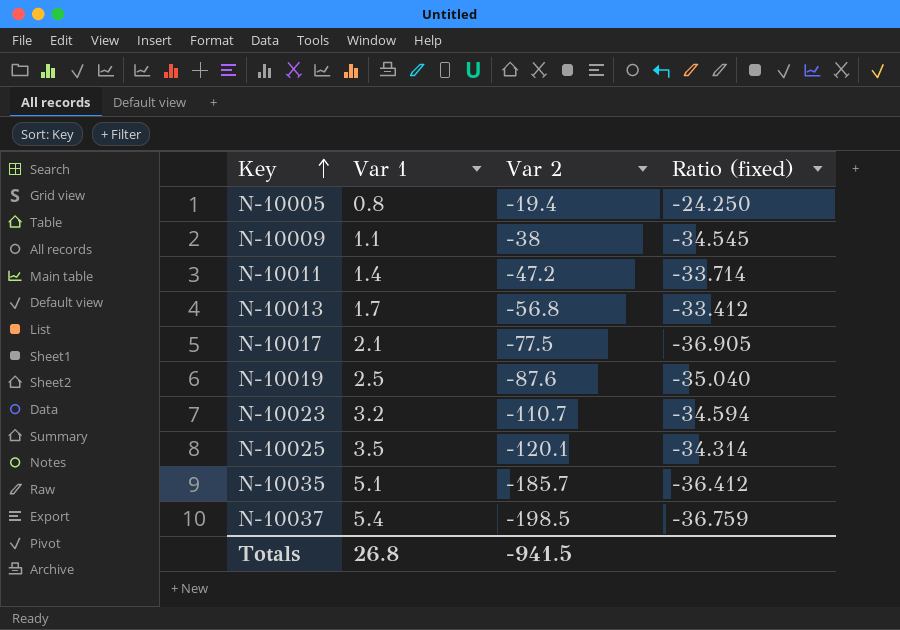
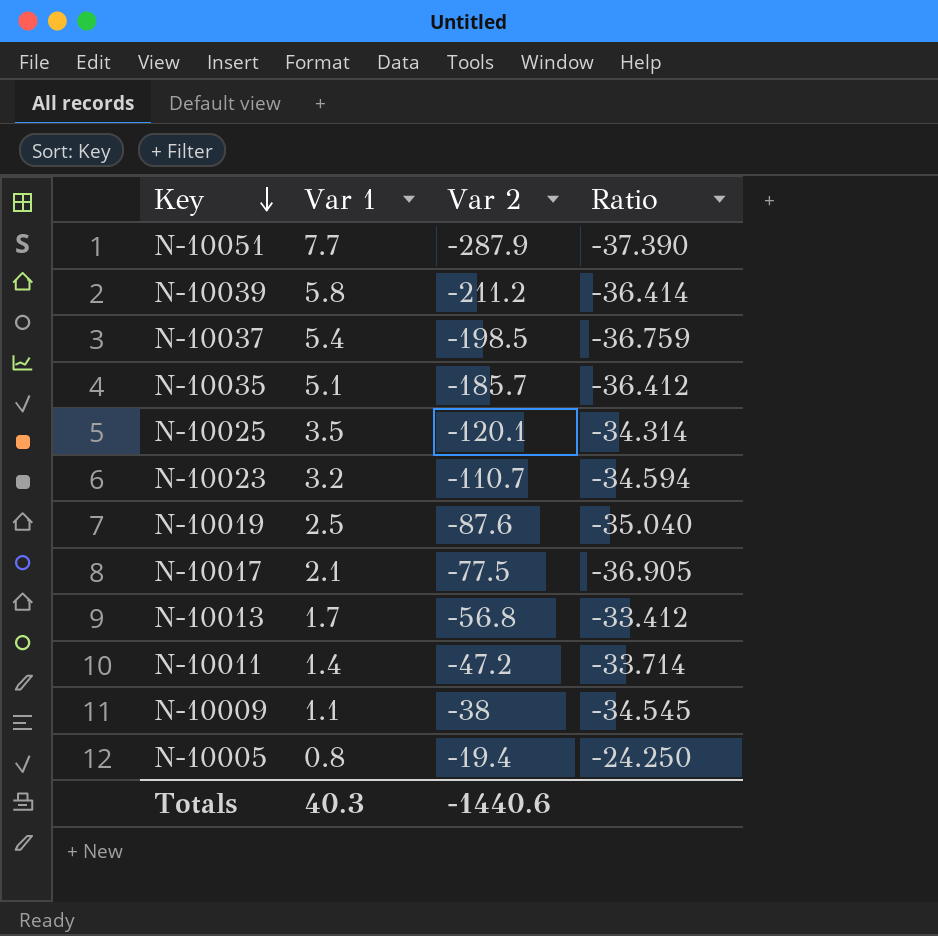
row order: Key ascending -> Key descending
column name: Ratio (fixed) -> Ratio
row N-10051: none -> 7.7 | -287.9 | -37.390
row N-10039: none -> 5.8 | -211.2 | -36.414
Totals | Var 1: 26.8 -> 40.3
Totals | Var 2: -941.5 -> -1440.6

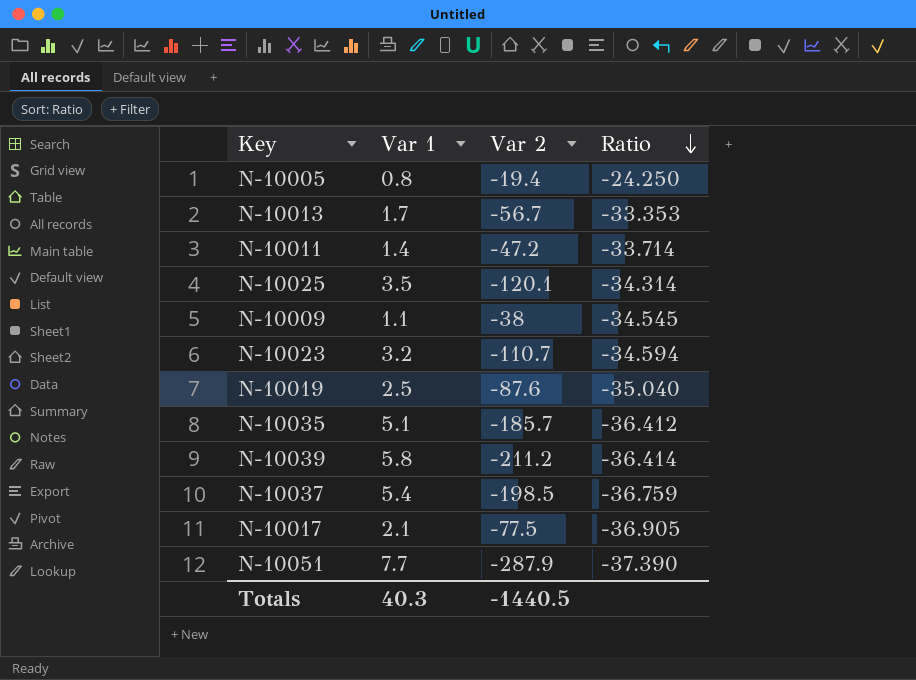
row order: Key descending -> Ratio descending
N-10013 | Var 2: -56.8 -> -56.7
N-10013 | Ratio: -33.412 -> -33.353
Totals | Var 2: -1440.6 -> -1440.5

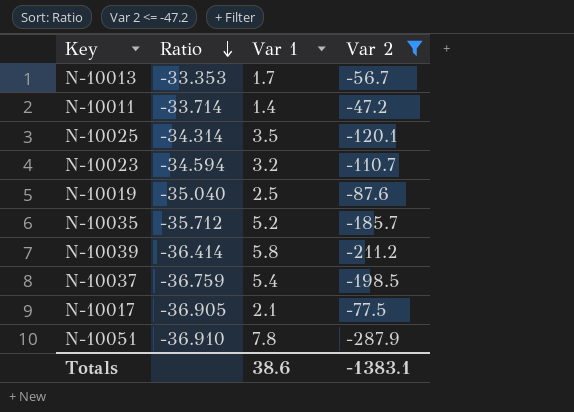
filter: none -> Var 2 <= -47.2
column Ratio | position: 4 -> 2
N-10035 | Ratio: -36.412 -> -35.712
N-10035 | Var 1: 5.1 -> 5.2
N-10051 | Ratio: -37.390 -> -36.910
N-10051 | Var 1: 7.7 -> 7.8
Totals | Var 1: 40.3 -> 38.6
Totals | Var 2: -1440.5 -> -1383.1

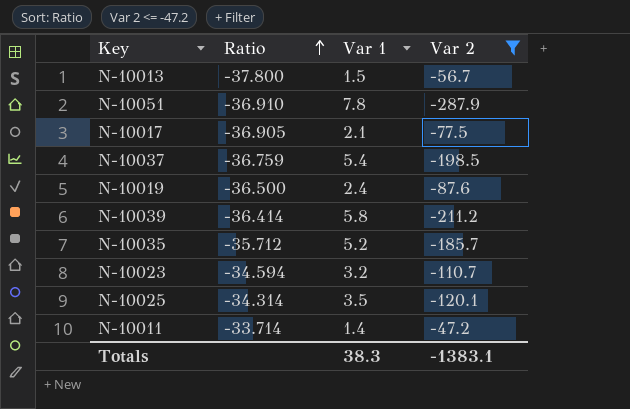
row order: Ratio descending -> Ratio ascending
N-10013 | Ratio: -33.353 -> -37.800
N-10013 | Var 1: 1.7 -> 1.5
N-10019 | Ratio: -35.040 -> -36.500
N-10019 | Var 1: 2.5 -> 2.4
Totals | Var 1: 38.6 -> 38.3

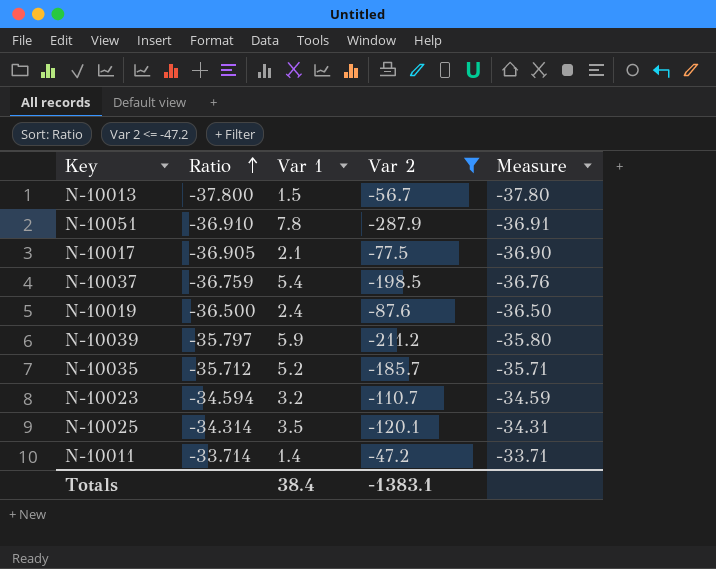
column Measure | formula: none -> [Var 2] / [Var 1]
N-10039 | Ratio: -36.414 -> -35.797
N-10039 | Var 1: 5.8 -> 5.9
Totals | Var 1: 38.3 -> 38.4

